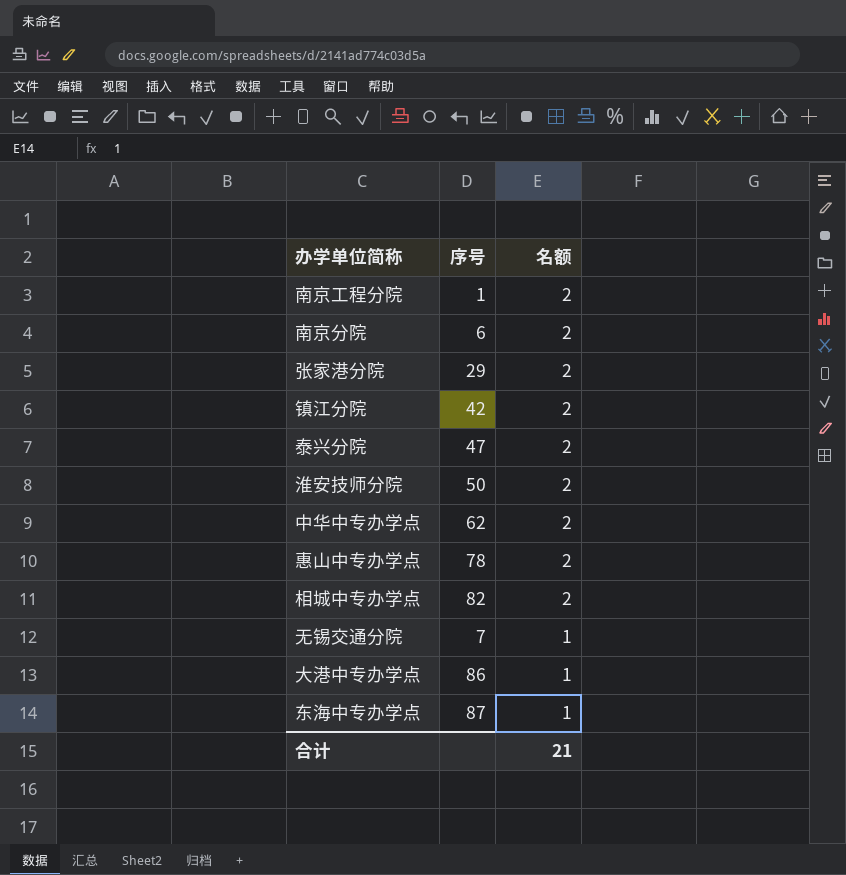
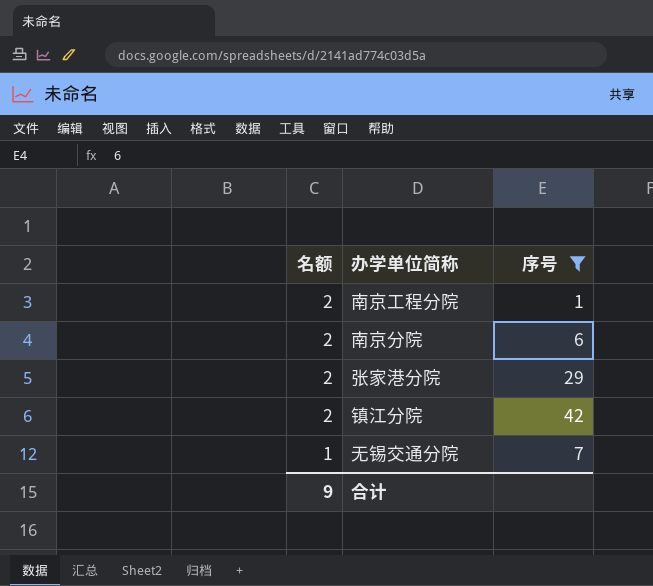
filter: none -> 序号 <= 42
column 名额 | position: 3 -> 1
合计 | 名额: 21 -> 9

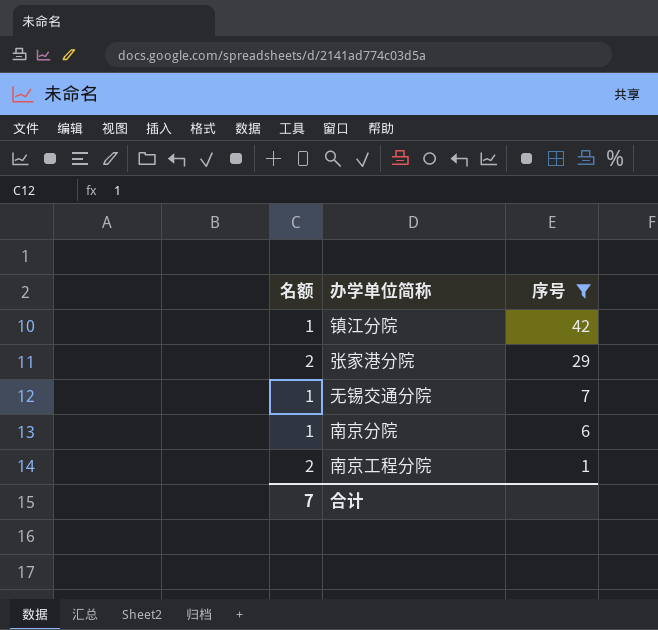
row order: 名额 descending -> 序号 descending
镇江分院 | 名额: 2 -> 1
南京分院 | 名额: 2 -> 1
合计 | 名额: 9 -> 7

